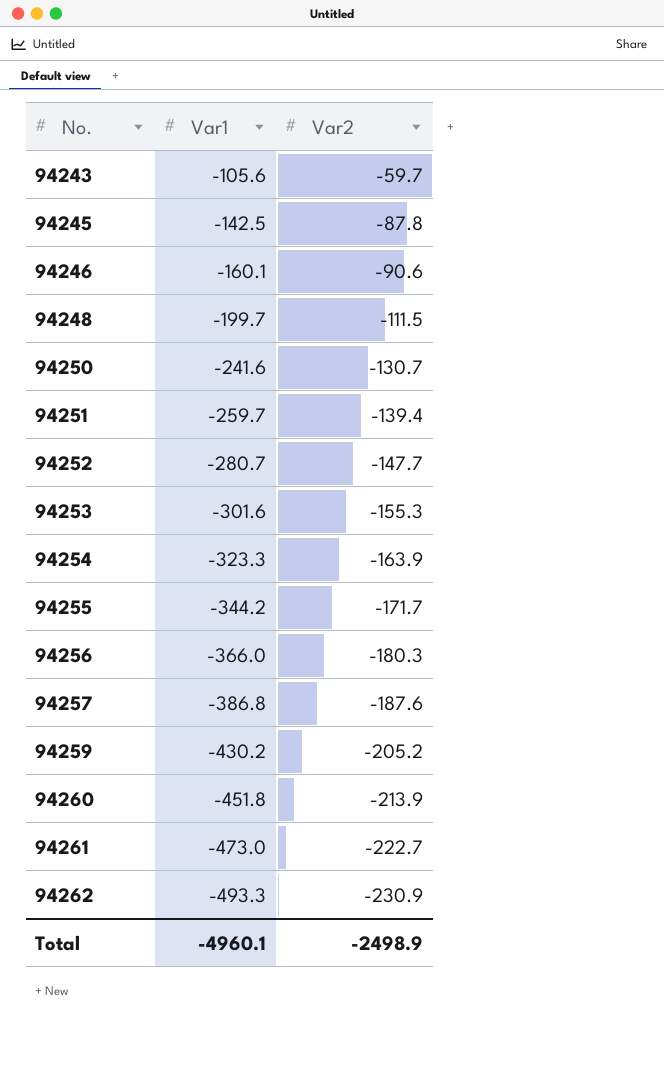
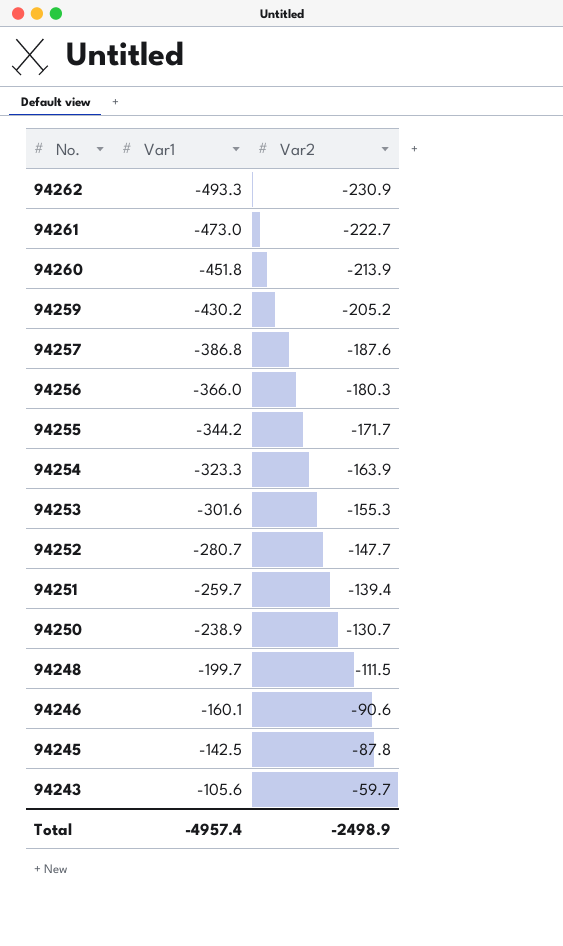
row order: No. ascending -> No. descending
94250 | Var1: -241.6 -> -238.9
Total | Var1: -4960.1 -> -4957.4

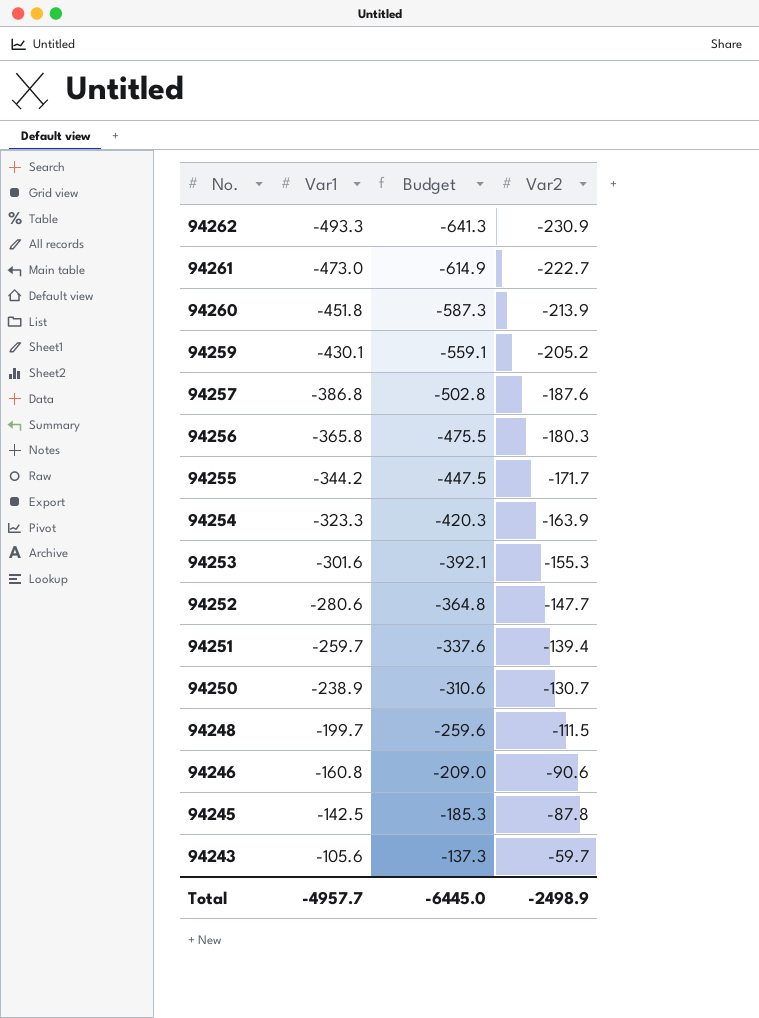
column Budget | formula: none -> [Var1] * 1.3
94259 | Var1: -430.2 -> -430.1
94256 | Var1: -366.0 -> -365.8
94252 | Var1: -280.7 -> -280.6
94246 | Var1: -160.1 -> -160.8
Total | Var1: -4957.4 -> -4957.7

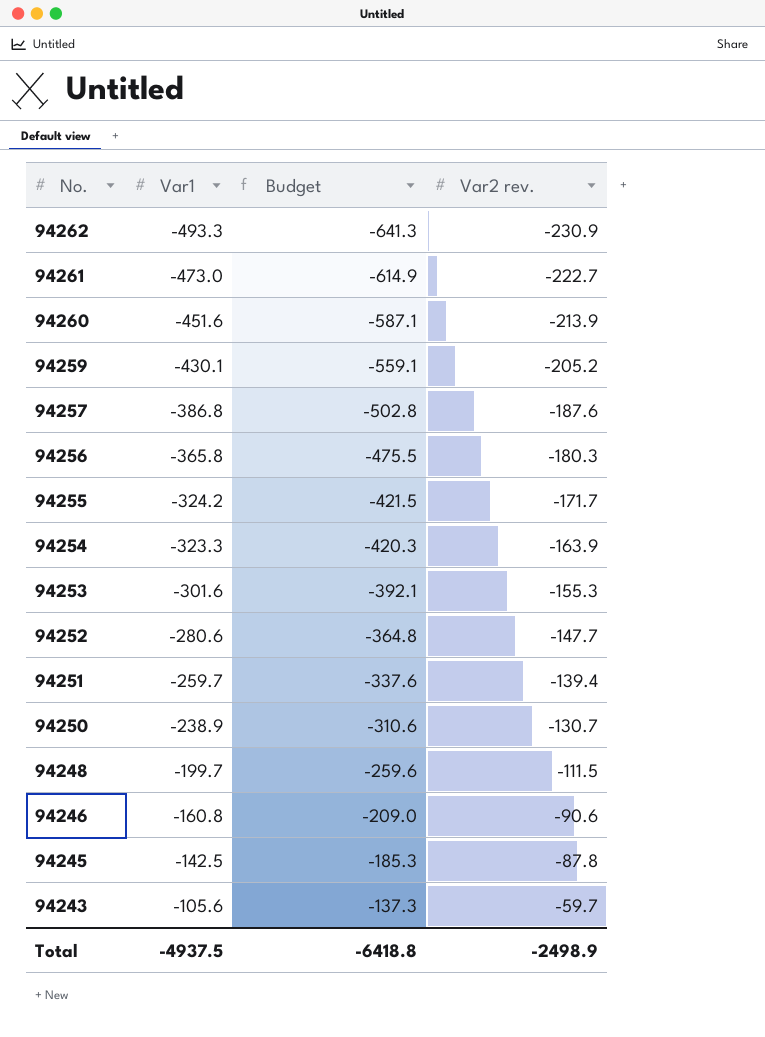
column name: Var2 -> Var2 rev.
94260 | Var1: -451.8 -> -451.6
94260 | Budget: -587.3 -> -587.1
94255 | Var1: -344.2 -> -324.2
94255 | Budget: -447.5 -> -421.5
Total | Var1: -4957.7 -> -4937.5
Total | Budget: -6445.0 -> -6418.8

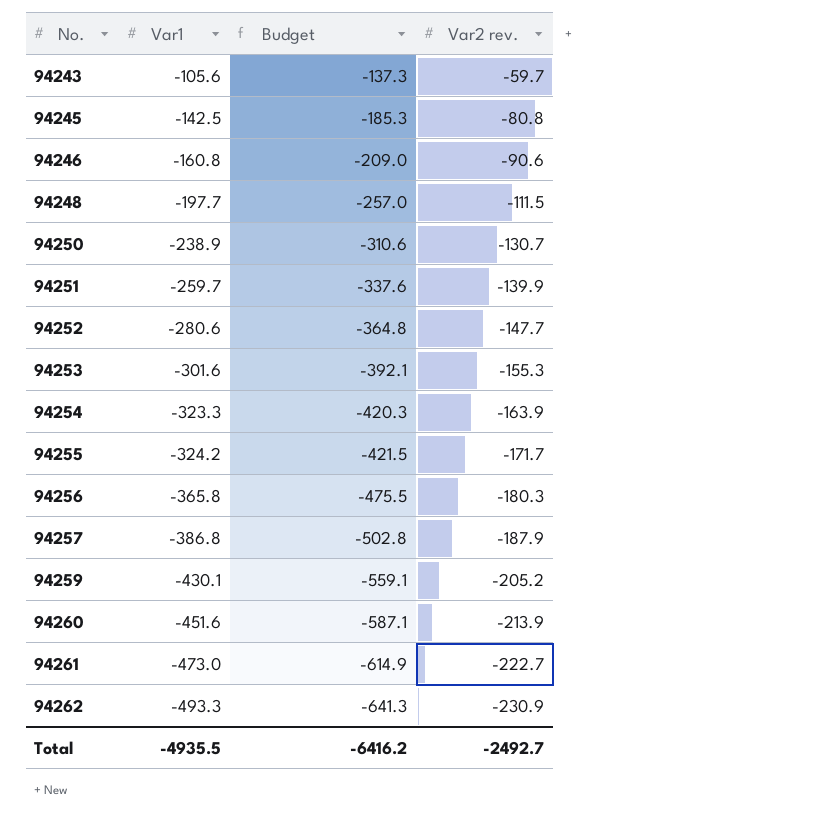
row order: No. descending -> No. ascending
94245 | Var2 rev.: -87.8 -> -80.8
94248 | Var1: -199.7 -> -197.7
94248 | Budget: -259.6 -> -257.0
94251 | Var2 rev.: -139.4 -> -139.9
94257 | Var2 rev.: -187.6 -> -187.9
Total | Var1: -4937.5 -> -4935.5
Total | Budget: -6418.8 -> -6416.2
Total | Var2 rev.: -2498.9 -> -2492.7

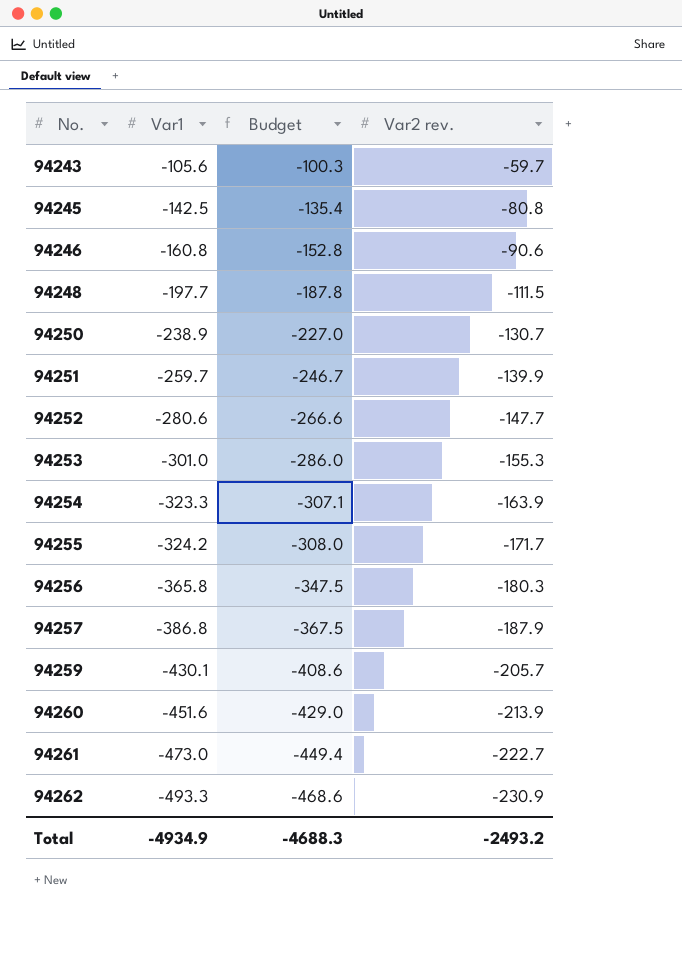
column Budget | formula: [Var1] * 1.3 -> [Var1] * 0.95
94253 | Var1: -301.6 -> -301.0
94259 | Var2 rev.: -205.2 -> -205.7
Total | Var1: -4935.5 -> -4934.9
Total | Budget: -6416.2 -> -4688.3
Total | Var2 rev.: -2492.7 -> -2493.2

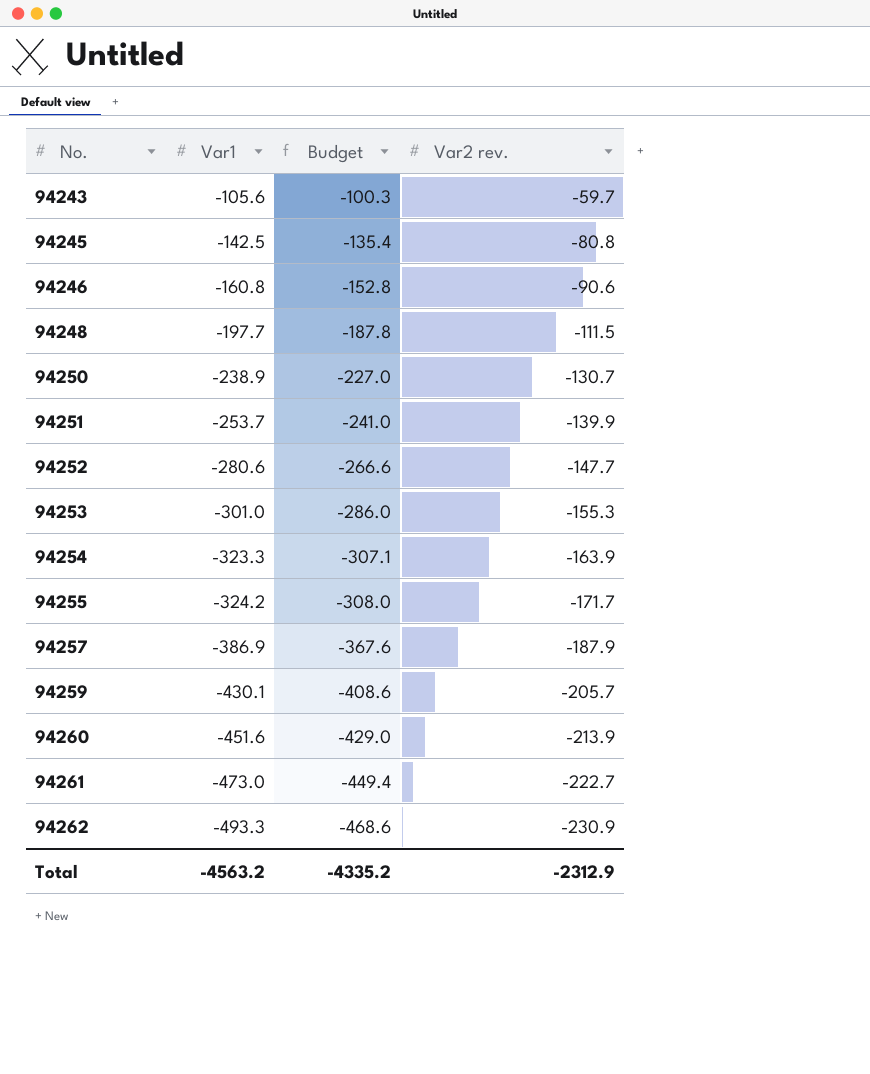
row 94256: -365.8 | -347.5 | -180.3 -> none
94251 | Var1: -259.7 -> -253.7
94251 | Budget: -246.7 -> -241.0
94257 | Var1: -386.8 -> -386.9
94257 | Budget: -367.5 -> -367.6
Total | Var1: -4934.9 -> -4563.2
Total | Budget: -4688.3 -> -4335.2
Total | Var2 rev.: -2493.2 -> -2312.9

